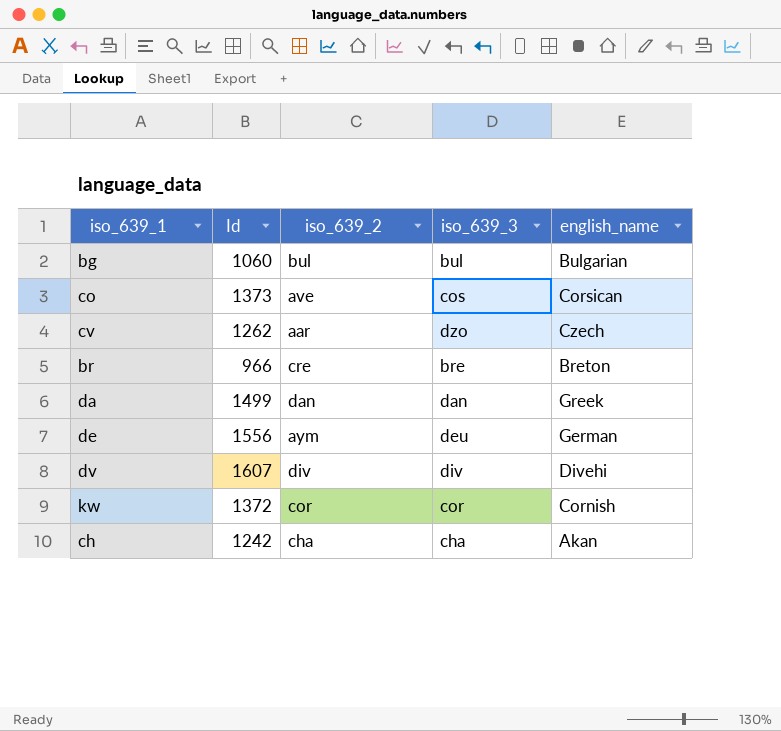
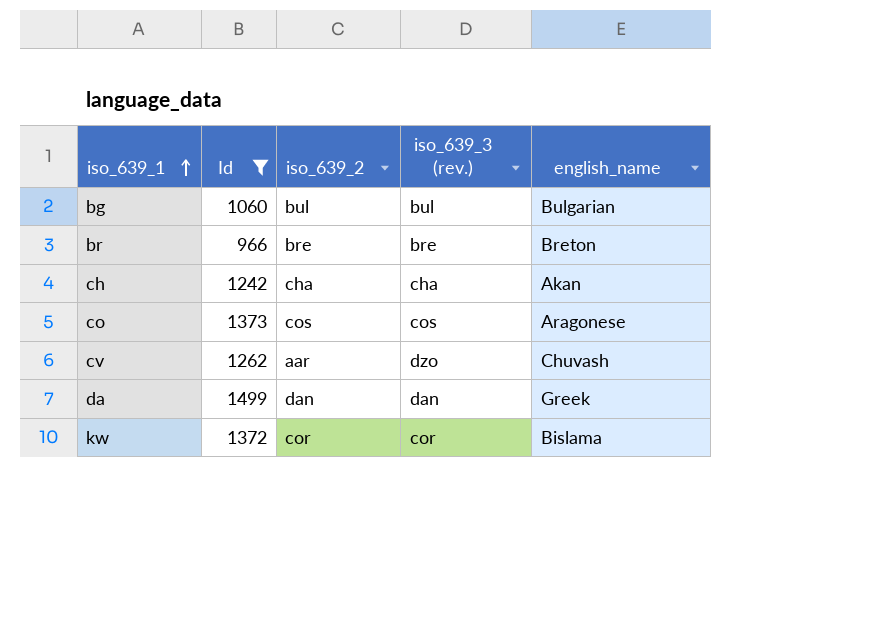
filter: none -> Id <= 1499
row order: none -> iso_639_1 ascending
column name: iso_639_3 -> iso_639_3 (rev.)
br | iso_639_2: cre -> bre
co | iso_639_2: ave -> cos
co | english_name: Corsican -> Aragonese
cv | english_name: Czech -> Chuvash
kw | english_name: Cornish -> Bislama

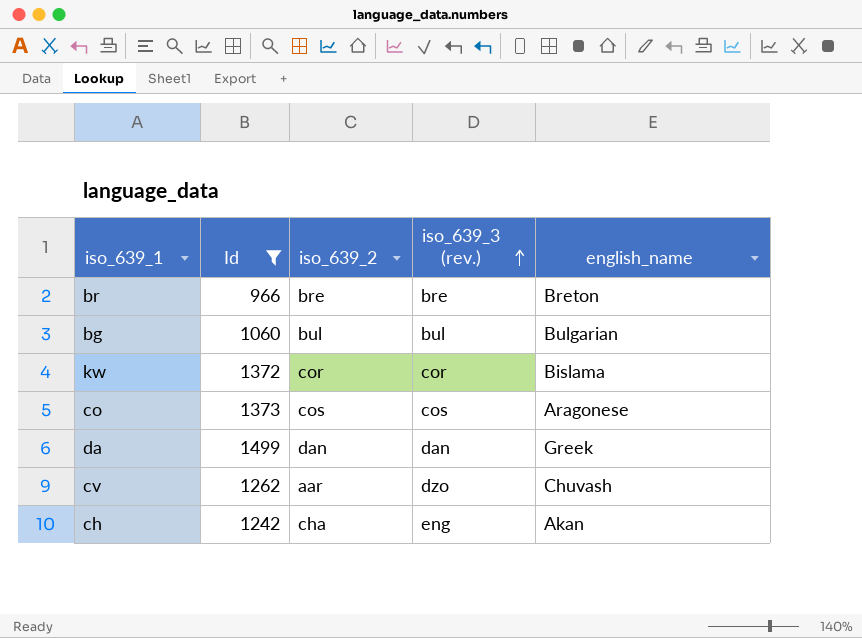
row order: iso_639_1 ascending -> iso_639_3 (rev.) ascending
ch | iso_639_3 (rev.): cha -> eng

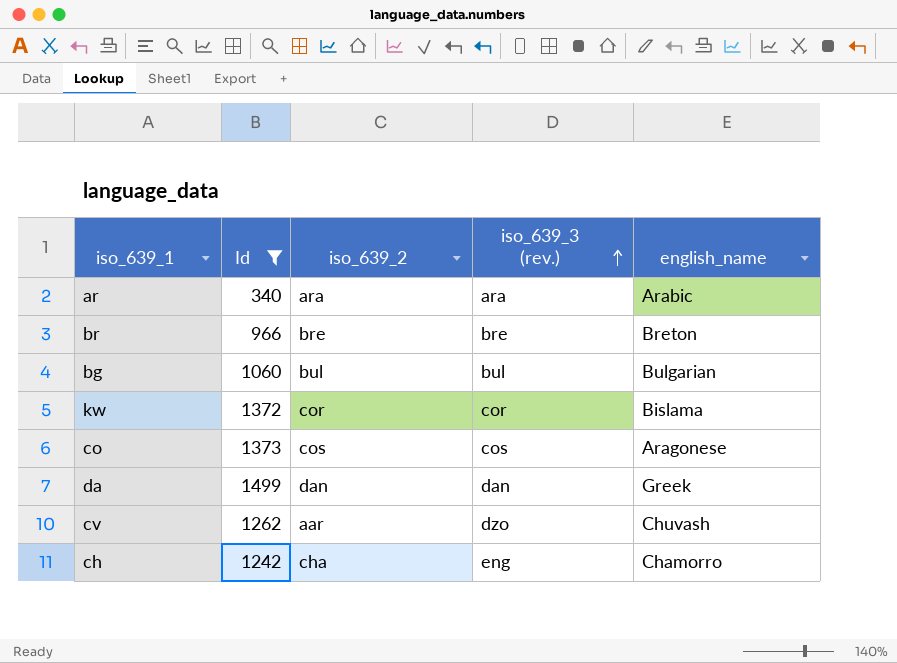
row ar: none -> 340 | ara | ara | Arabic
ch | english_name: Akan -> Chamorro

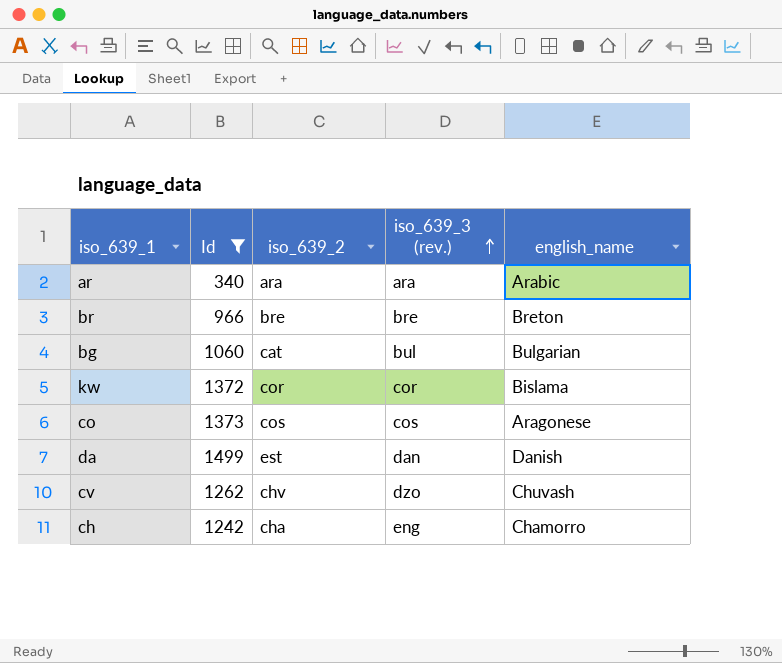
bg | iso_639_2: bul -> cat
da | iso_639_2: dan -> est
da | english_name: Greek -> Danish
cv | iso_639_2: aar -> chv

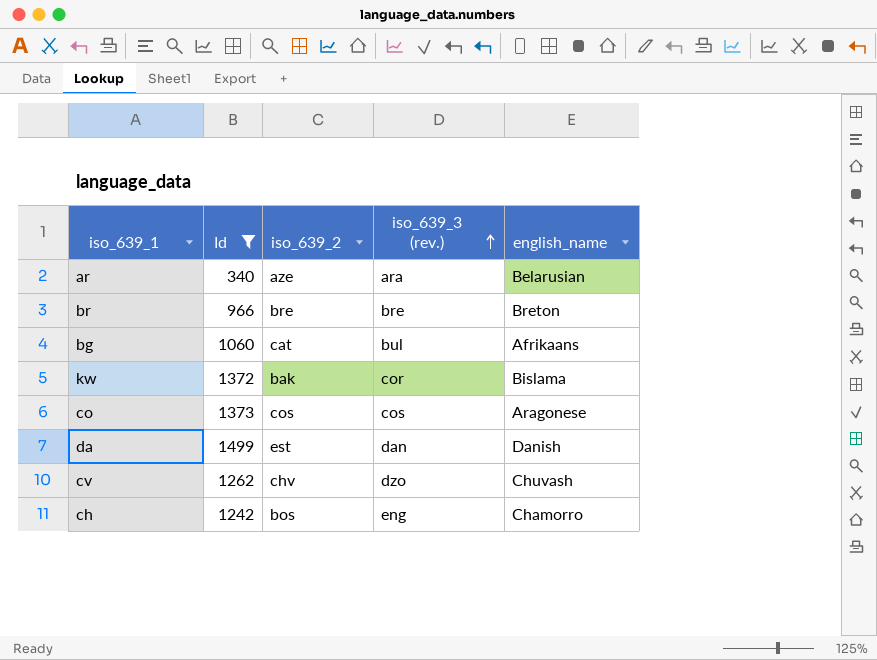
ar | iso_639_2: ara -> aze
ar | english_name: Arabic -> Belarusian
bg | english_name: Bulgarian -> Afrikaans
kw | iso_639_2: cor -> bak
ch | iso_639_2: cha -> bos

